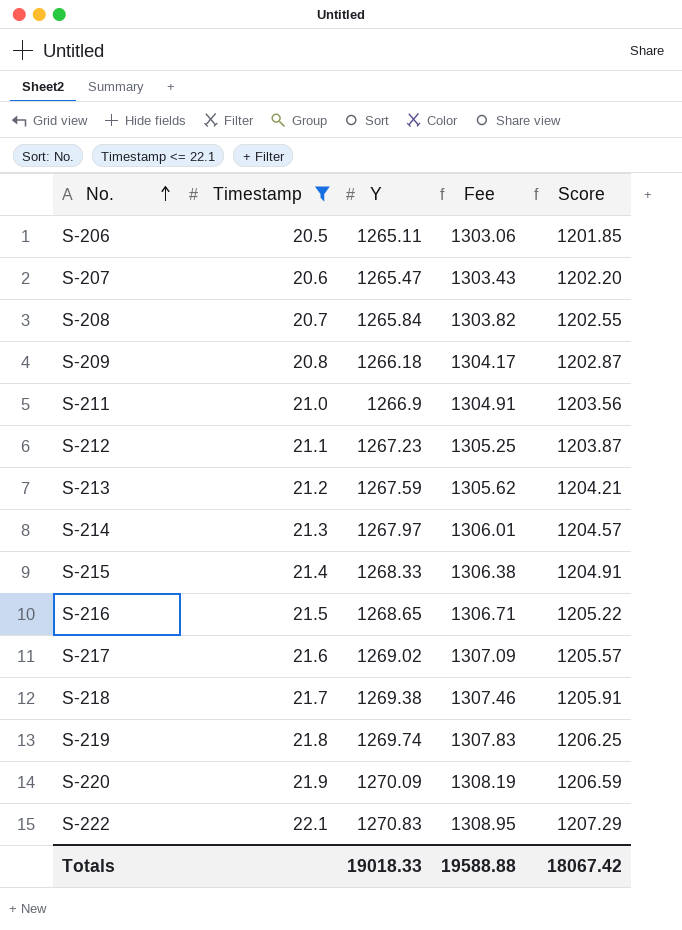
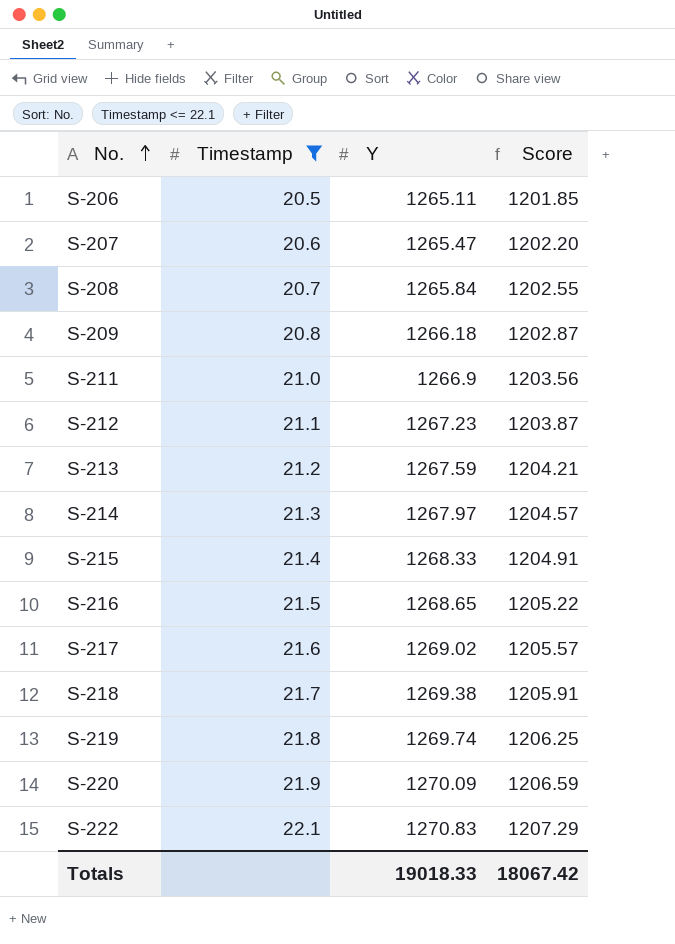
column Fee | formula: [Y] * 1.03 -> none

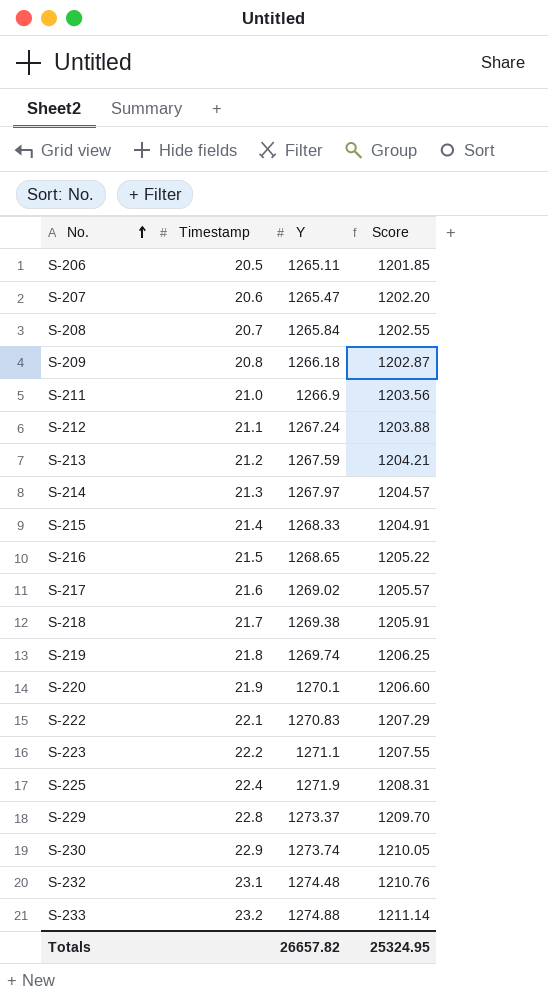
filter: Timestamp <= 22.1 -> none
S-212 | Y: 1267.23 -> 1267.24
S-212 | Score: 1203.87 -> 1203.88
S-220 | Y: 1270.09 -> 1270.1
S-220 | Score: 1206.59 -> 1206.60
Totals | Y: 19018.33 -> 26657.82
Totals | Score: 18067.42 -> 25324.95

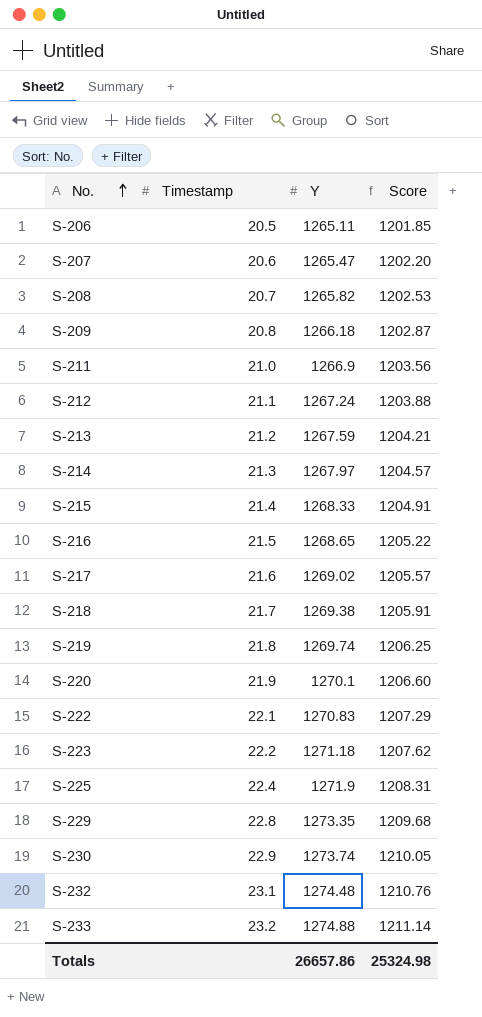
S-208 | Y: 1265.84 -> 1265.82
S-208 | Score: 1202.55 -> 1202.53
S-223 | Y: 1271.1 -> 1271.18
S-223 | Score: 1207.55 -> 1207.62
S-229 | Y: 1273.37 -> 1273.35
S-229 | Score: 1209.70 -> 1209.68
Totals | Y: 26657.82 -> 26657.86
Totals | Score: 25324.95 -> 25324.98

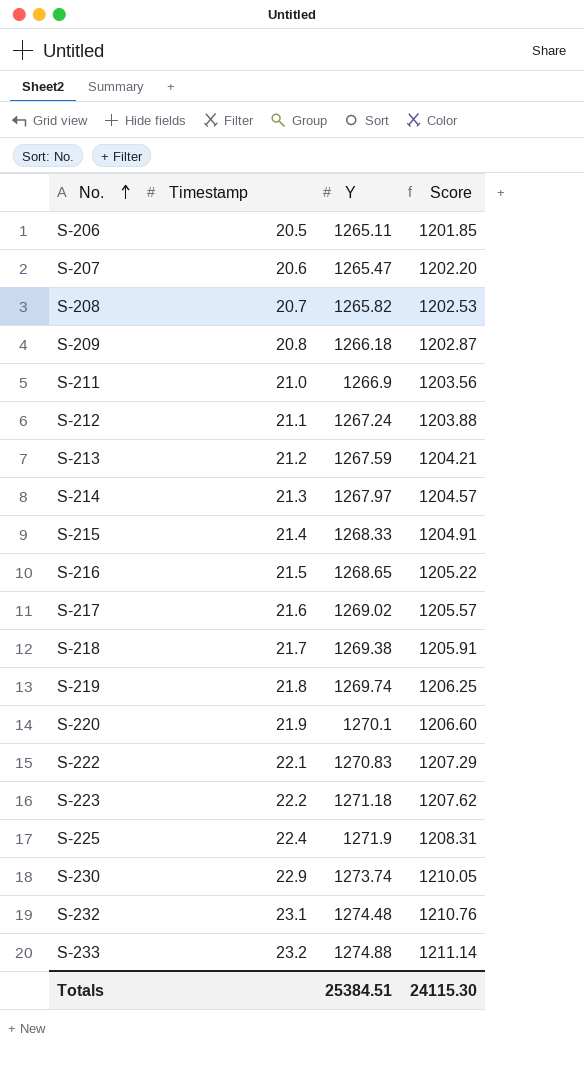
row S-229: 22.8 | 1273.35 | 1209.68 -> none
Totals | Y: 26657.86 -> 25384.51
Totals | Score: 25324.98 -> 24115.30

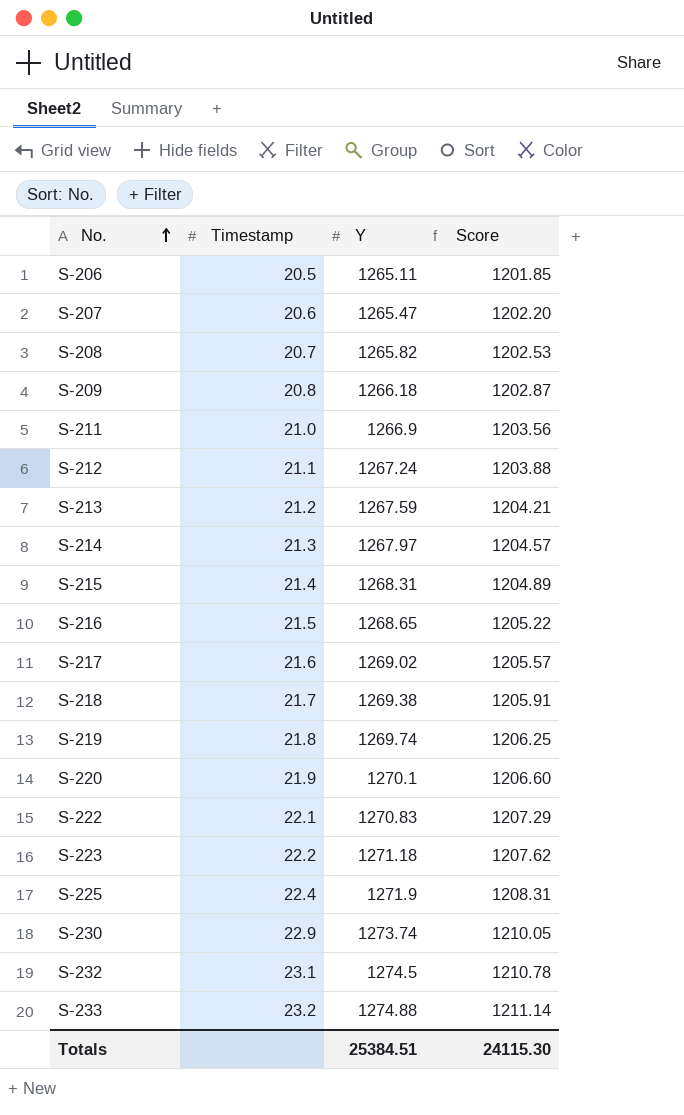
S-215 | Y: 1268.33 -> 1268.31
S-215 | Score: 1204.91 -> 1204.89
S-232 | Y: 1274.48 -> 1274.5
S-232 | Score: 1210.76 -> 1210.78

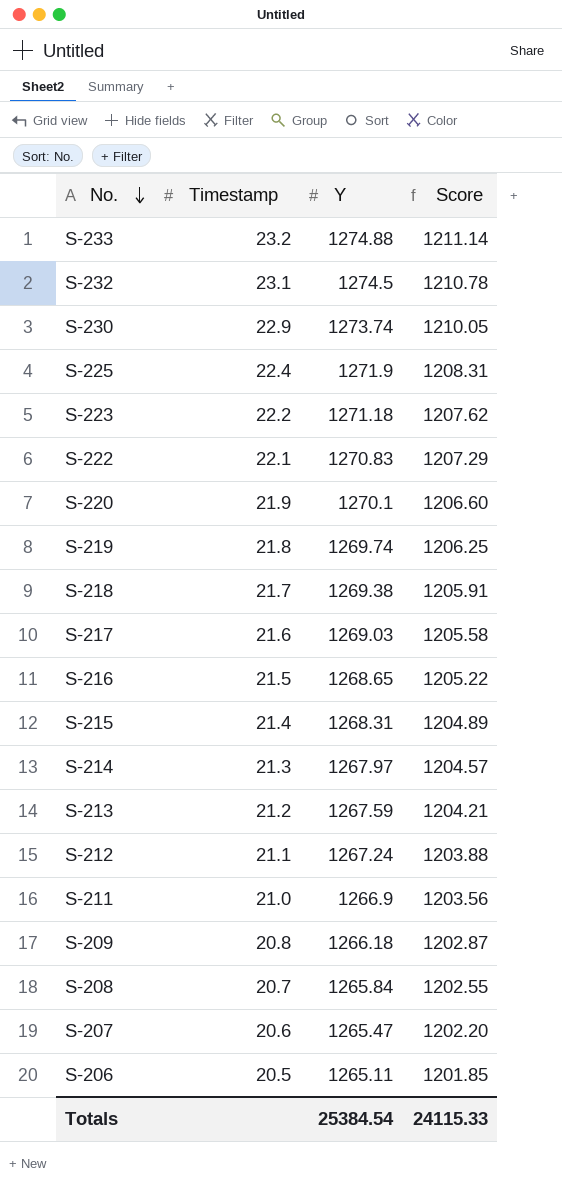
row order: No. ascending -> No. descending
S-217 | Y: 1269.02 -> 1269.03
S-217 | Score: 1205.57 -> 1205.58
S-208 | Y: 1265.82 -> 1265.84
S-208 | Score: 1202.53 -> 1202.55
Totals | Y: 25384.51 -> 25384.54
Totals | Score: 24115.30 -> 24115.33

